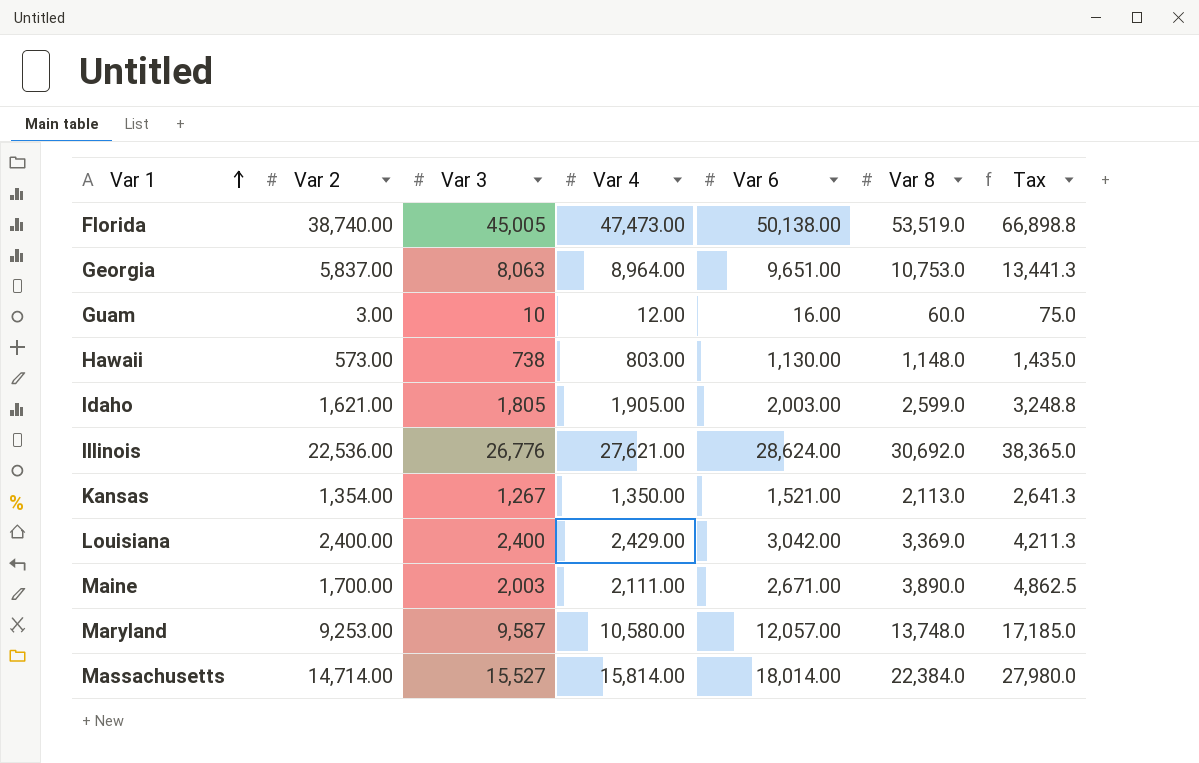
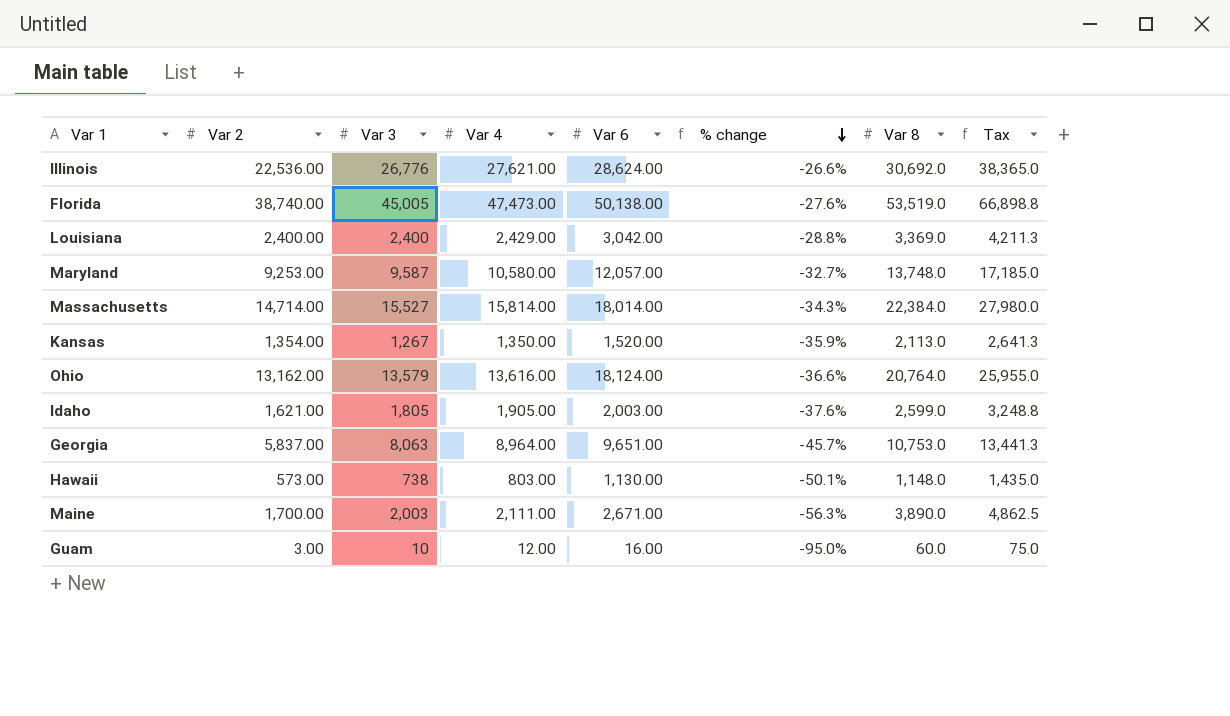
row order: Var 1 ascending -> % change descending
column % change | formula: none -> ([Var 2] - [Var 8]) / [Var 8]
Kansas | Var 6: 1,521.00 -> 1,520.00
row Ohio: none -> 13,162.00 | 13,579 | 13,616.00 | 18,124.00 | -36.6% | 20,764.0 | 25,955.0

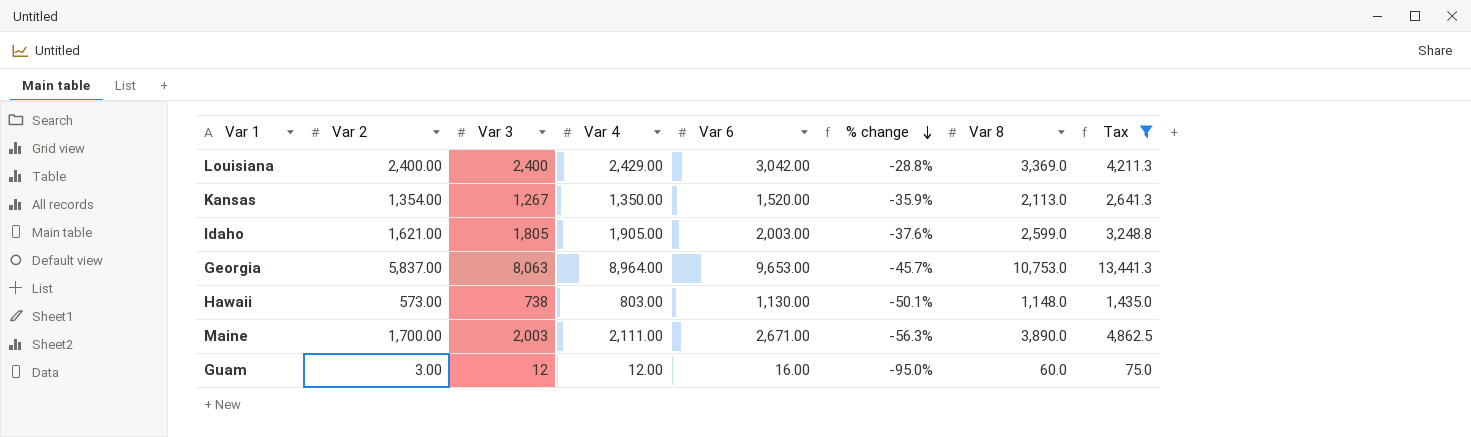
filter: none -> Tax <= 13,441.3
Georgia | Var 6: 9,651.00 -> 9,653.00
Guam | Var 3: 10 -> 12

